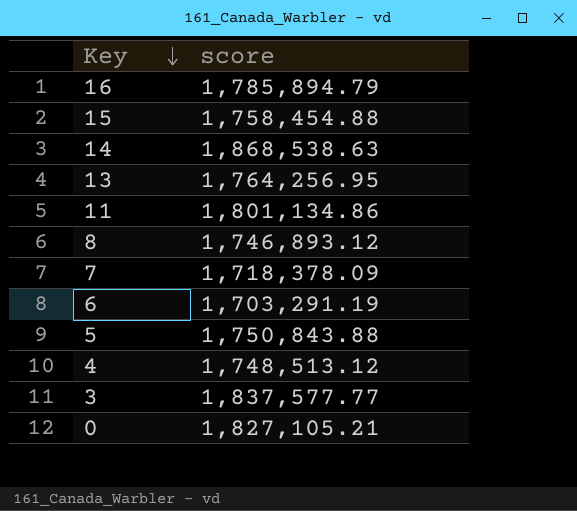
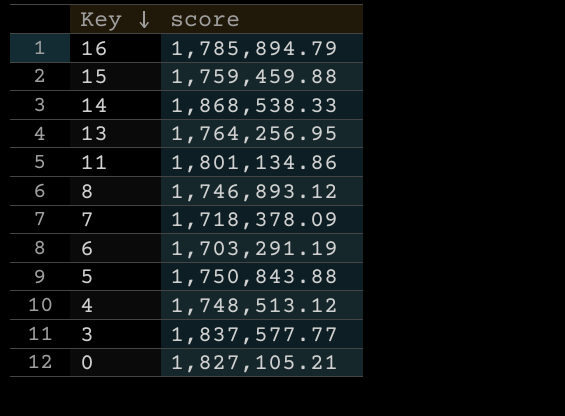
15 | score: 1,758,454.88 -> 1,759,459.88
14 | score: 1,868,538.63 -> 1,868,538.33

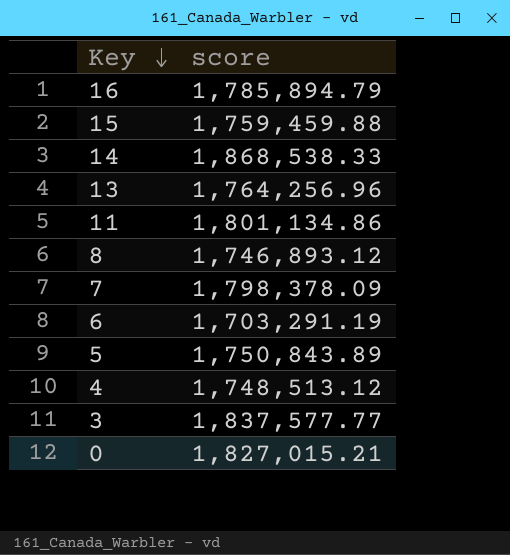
13 | score: 1,764,256.95 -> 1,764,256.96
7 | score: 1,718,378.09 -> 1,798,378.09
5 | score: 1,750,843.88 -> 1,750,843.89
0 | score: 1,827,105.21 -> 1,827,015.21

